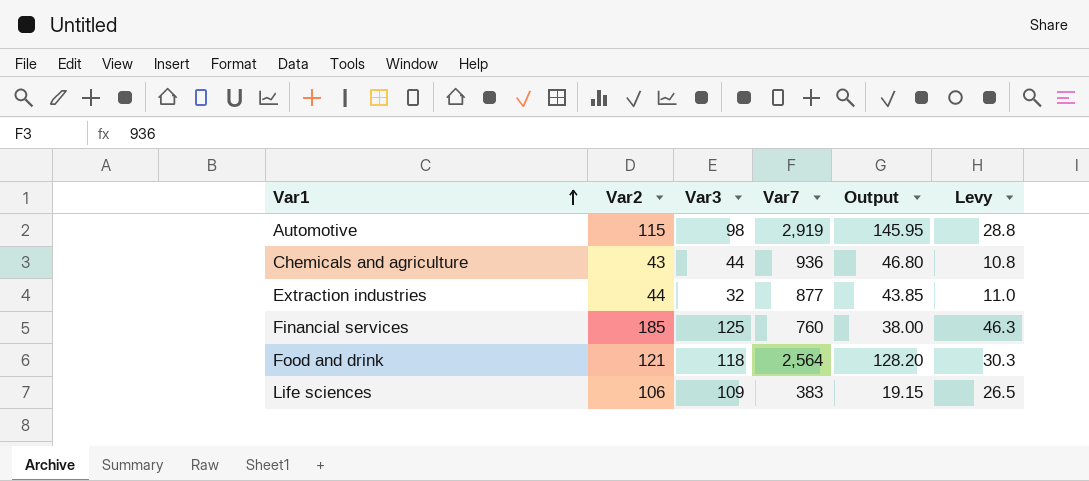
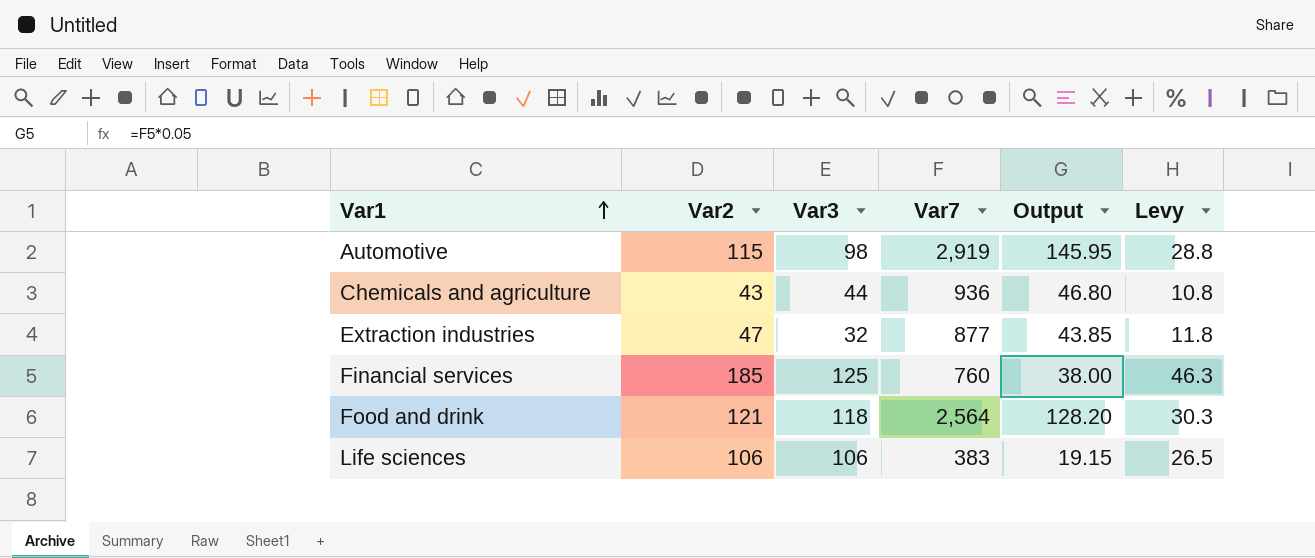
Extraction industries | Var2: 44 -> 47
Extraction industries | Levy: 11.0 -> 11.8
Life sciences | Var3: 109 -> 106

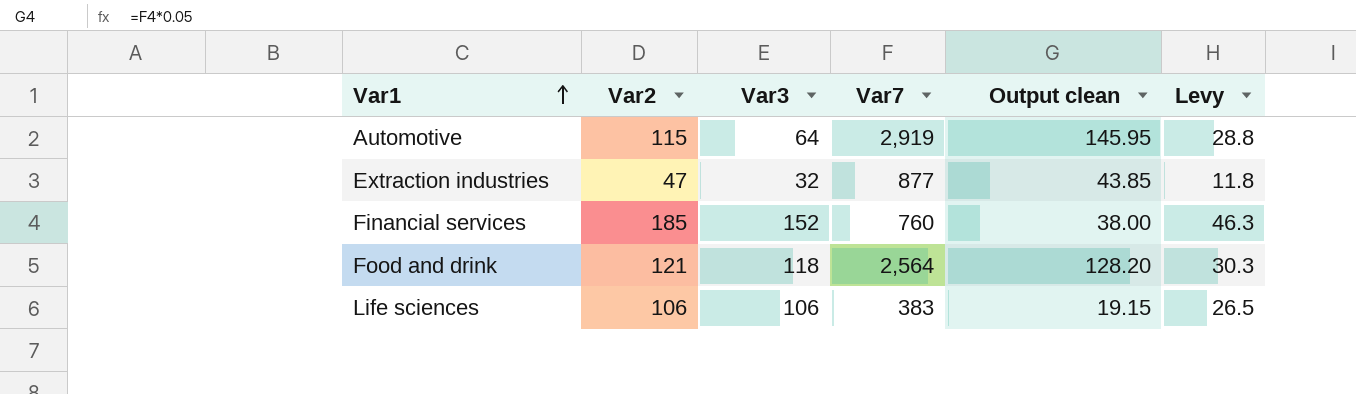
column name: Output -> Output clean
row Chemicals and agriculture: 43 | 44 | 936 | 46.80 | 10.8 -> none
Automotive | Var3: 98 -> 64
Financial services | Var3: 125 -> 152

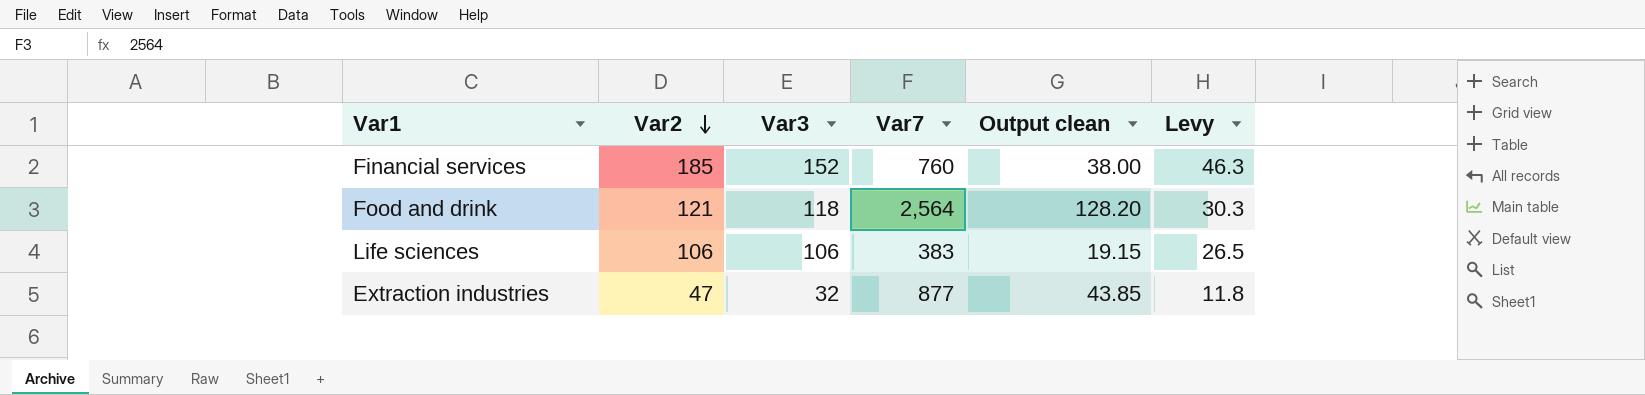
row order: Var1 ascending -> Var2 descending
row Automotive: 115 | 64 | 2,919 | 145.95 | 28.8 -> none

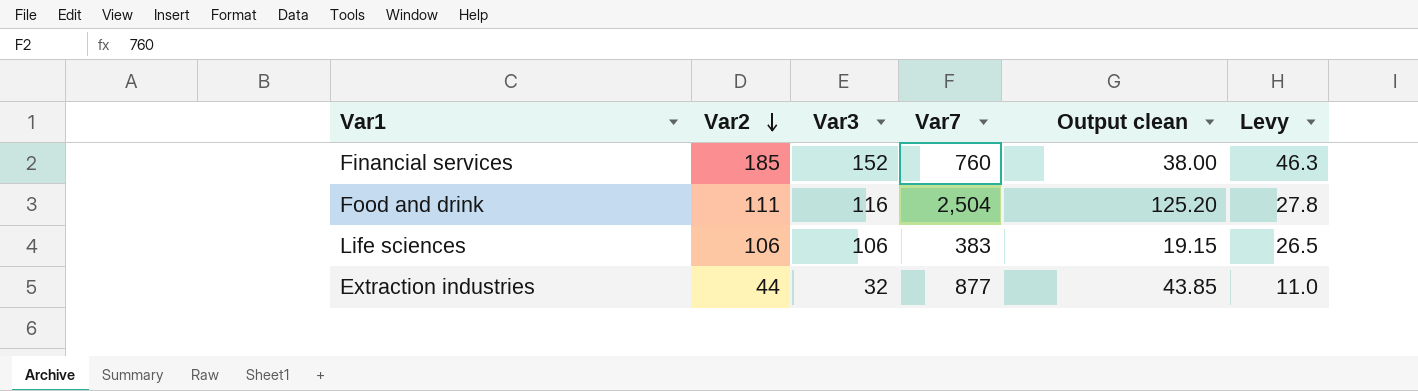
Food and drink | Var2: 121 -> 111
Food and drink | Var3: 118 -> 116
Food and drink | Var7: 2,564 -> 2,504
Food and drink | Output clean: 128.20 -> 125.20
Food and drink | Levy: 30.3 -> 27.8
Extraction industries | Var2: 47 -> 44
Extraction industries | Levy: 11.8 -> 11.0

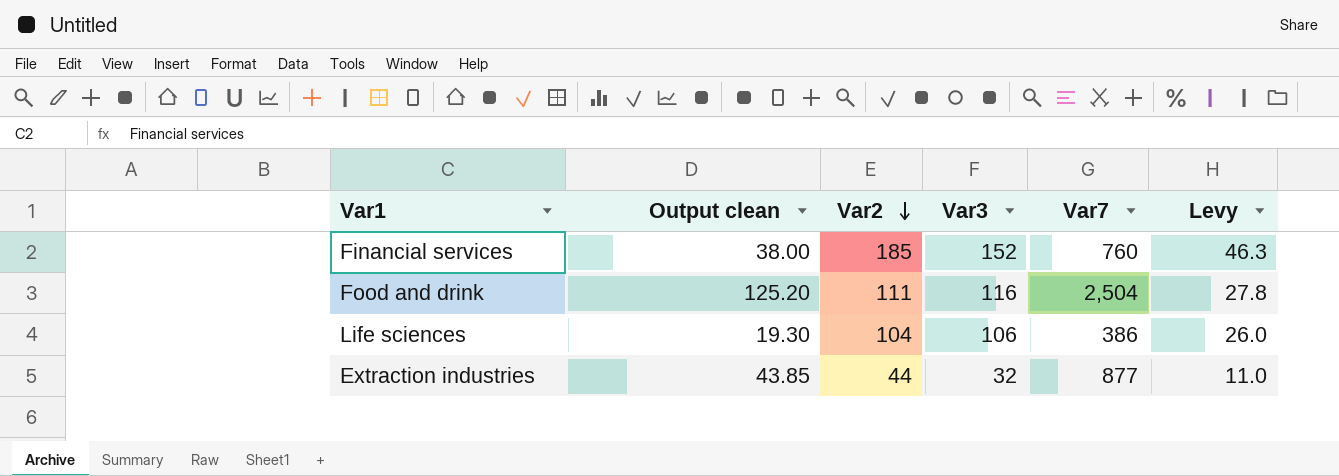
column Output clean | position: 5 -> 2
Life sciences | Output clean: 19.15 -> 19.30
Life sciences | Var2: 106 -> 104
Life sciences | Var7: 383 -> 386
Life sciences | Levy: 26.5 -> 26.0

